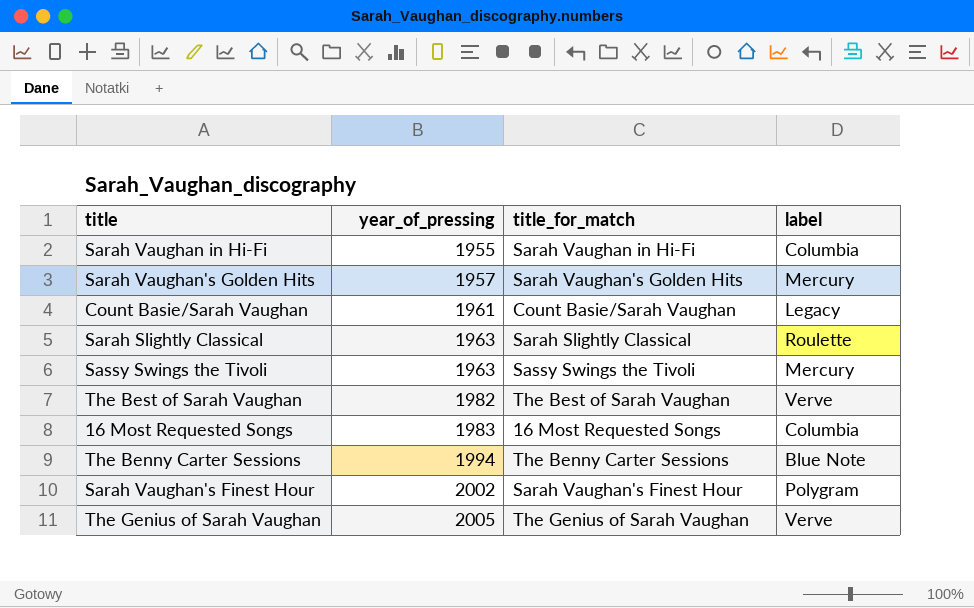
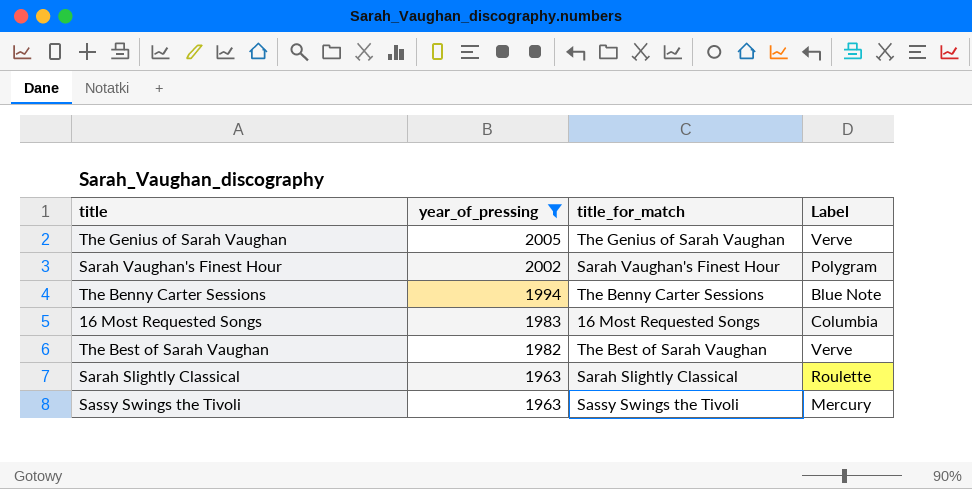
filter: none -> year_of_pressing >= 1963
row order: year_of_pressing ascending -> year_of_pressing descending
column name: label -> Label

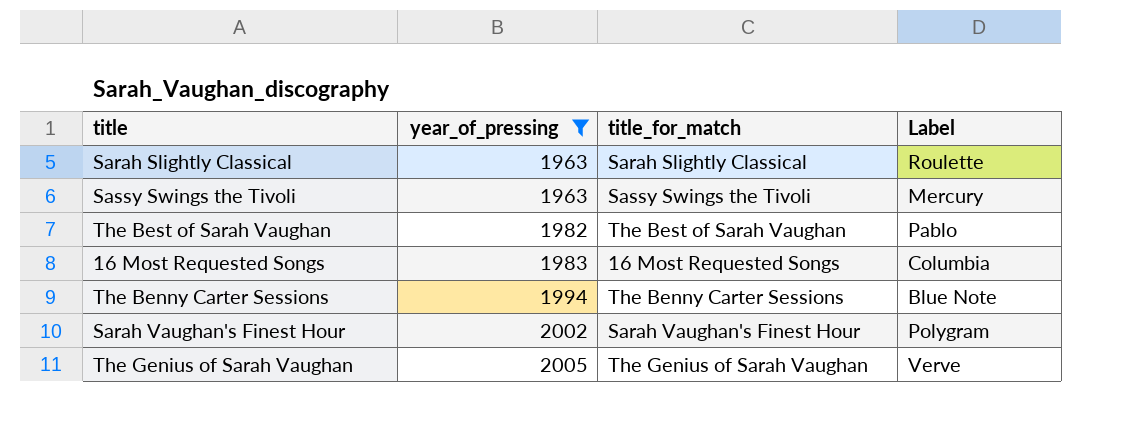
row order: year_of_pressing descending -> year_of_pressing ascending
The Best of Sarah Vaughan | Label: Verve -> Pablo

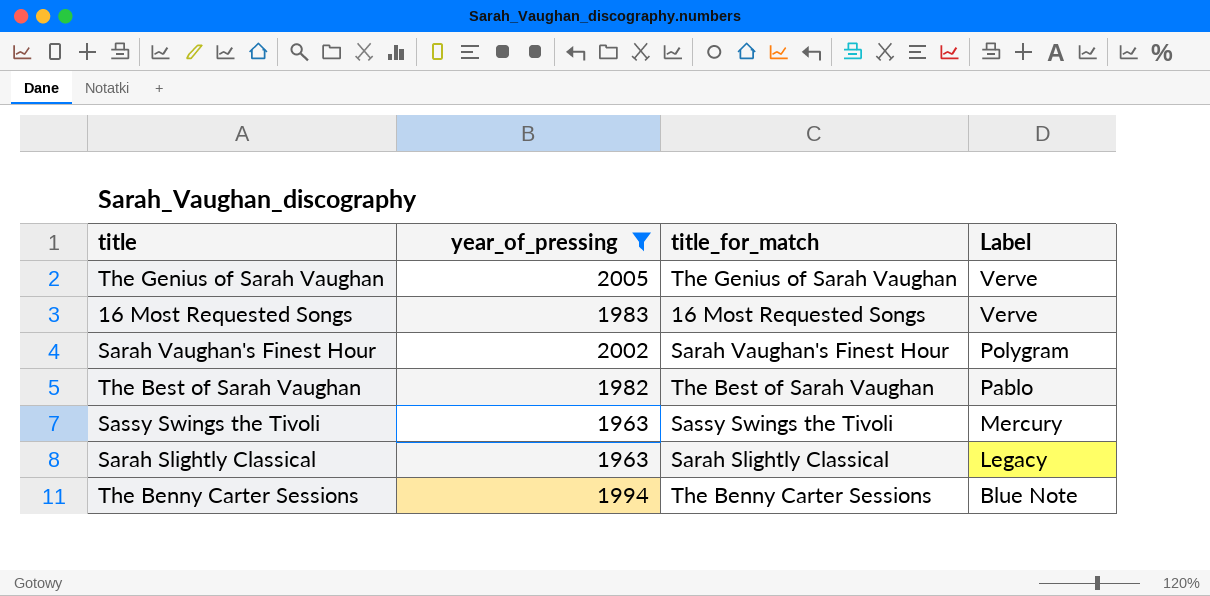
row order: year_of_pressing ascending -> Label descending
16 Most Requested Songs | Label: Columbia -> Verve
Sarah Slightly Classical | Label: Roulette -> Legacy

